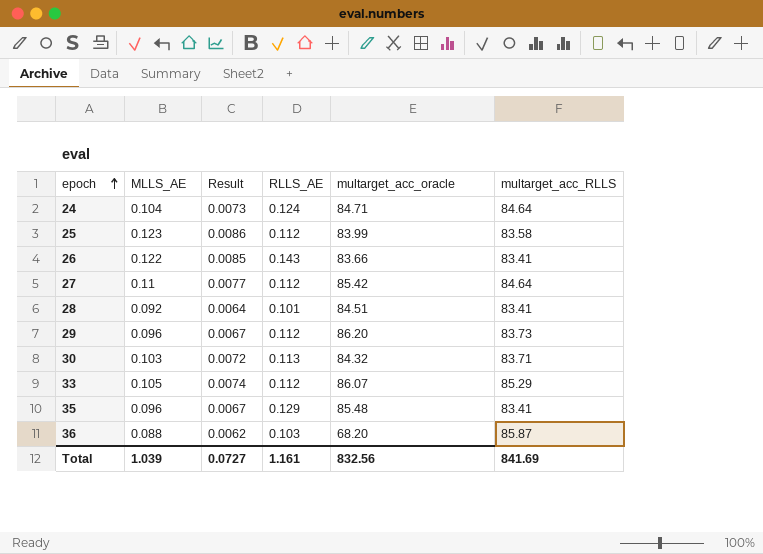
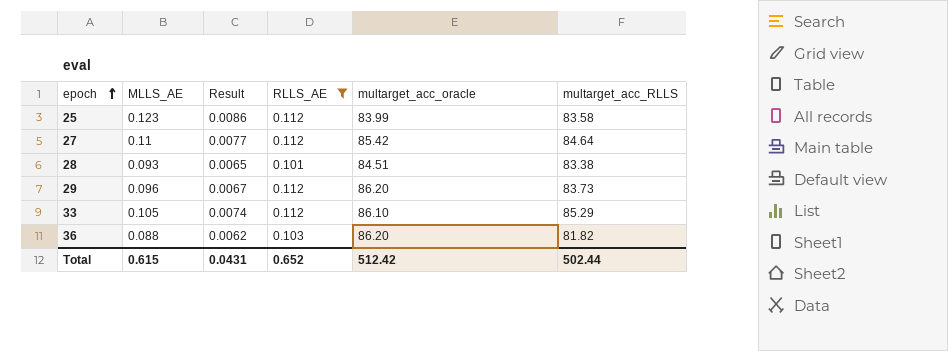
filter: none -> RLLS_AE <= 0.112
28 | MLLS_AE: 0.092 -> 0.093
28 | Result: 0.0064 -> 0.0065
28 | multarget_acc_RLLS: 83.41 -> 83.38
33 | multarget_acc_oracle: 86.07 -> 86.10
36 | multarget_acc_oracle: 68.20 -> 86.20
36 | multarget_acc_RLLS: 85.87 -> 81.82
Total | MLLS_AE: 1.039 -> 0.615
Total | Result: 0.0727 -> 0.0431
Total | RLLS_AE: 1.161 -> 0.652
Total | multarget_acc_oracle: 832.56 -> 512.42
Total | multarget_acc_RLLS: 841.69 -> 502.44

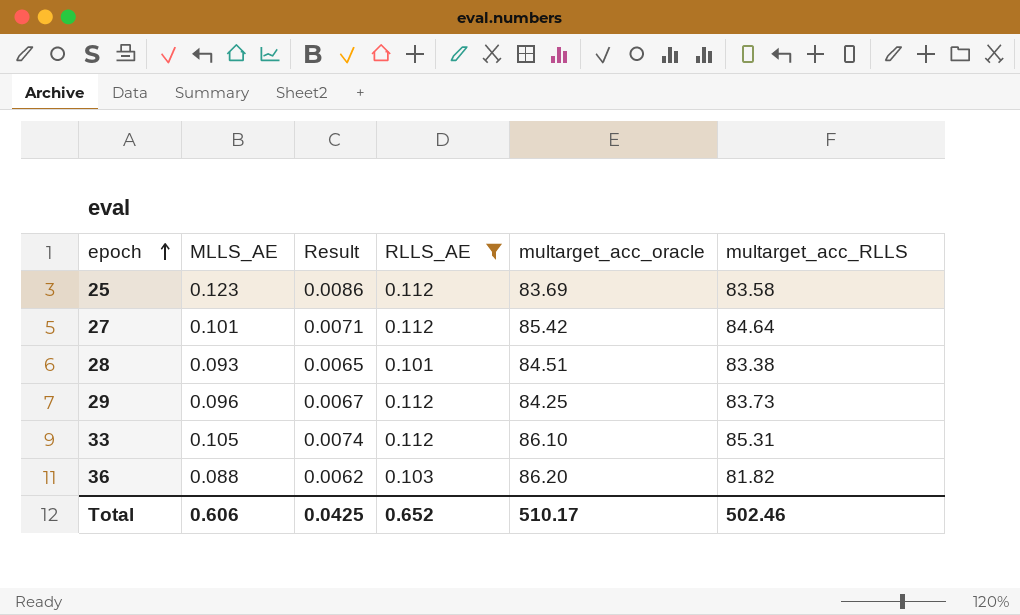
25 | multarget_acc_oracle: 83.99 -> 83.69
27 | MLLS_AE: 0.11 -> 0.101
27 | Result: 0.0077 -> 0.0071
29 | multarget_acc_oracle: 86.20 -> 84.25
33 | multarget_acc_RLLS: 85.29 -> 85.31
Total | MLLS_AE: 0.615 -> 0.606
Total | Result: 0.0431 -> 0.0425
Total | multarget_acc_oracle: 512.42 -> 510.17
Total | multarget_acc_RLLS: 502.44 -> 502.46

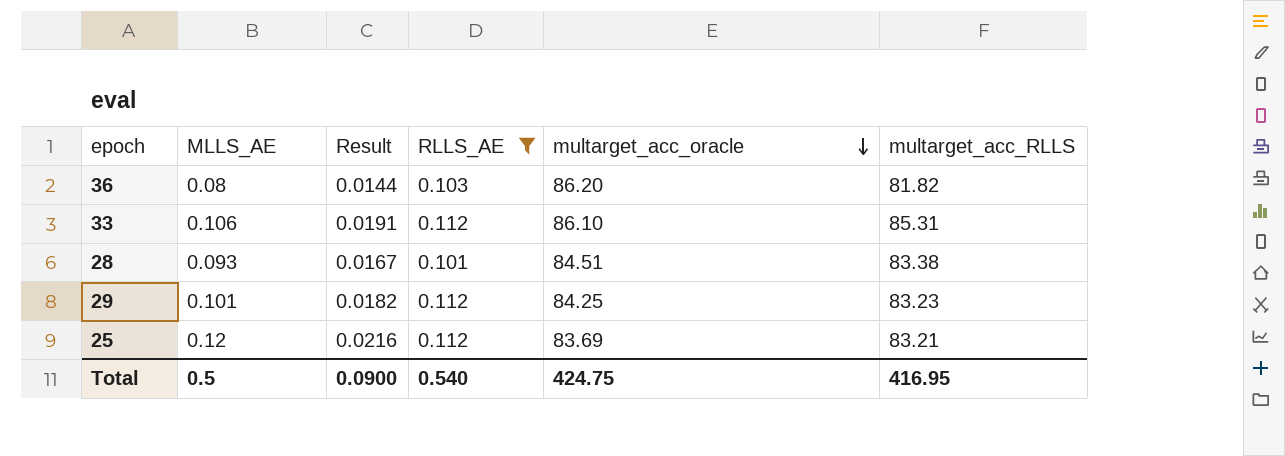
row order: epoch ascending -> multarget_acc_oracle descending
column Result | formula: [MLLS_AE] * 0.07 -> [MLLS_AE] * 0.18
row 27: 0.101 | 0.0071 | 0.112 | 85.42 | 84.64 -> none
36 | MLLS_AE: 0.088 -> 0.08
33 | MLLS_AE: 0.105 -> 0.106
29 | MLLS_AE: 0.096 -> 0.101
29 | multarget_acc_RLLS: 83.73 -> 83.23
25 | MLLS_AE: 0.123 -> 0.12
25 | multarget_acc_RLLS: 83.58 -> 83.21
Total | MLLS_AE: 0.606 -> 0.5
Total | Result: 0.0425 -> 0.0900
Total | RLLS_AE: 0.652 -> 0.540
Total | multarget_acc_oracle: 510.17 -> 424.75
Total | multarget_acc_RLLS: 502.46 -> 416.95

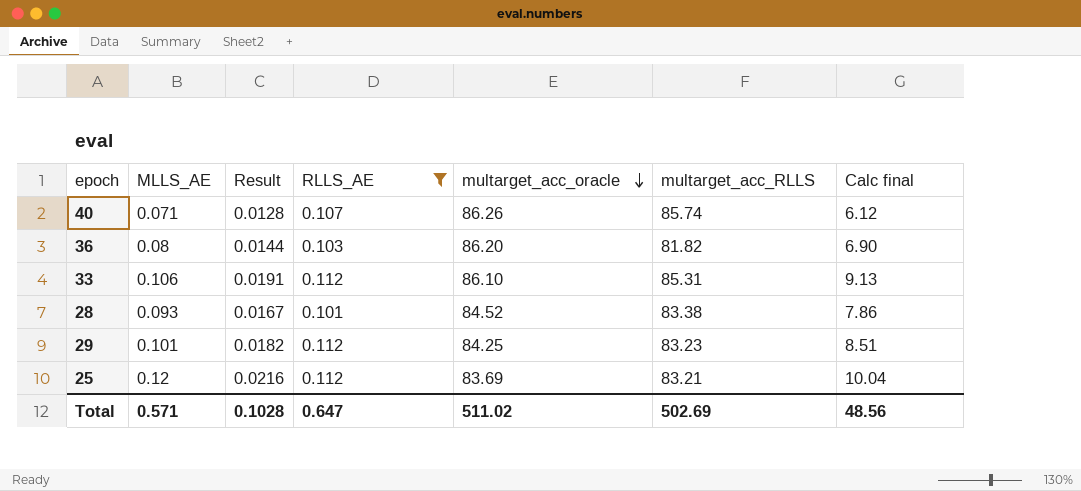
column Calc final | formula: none -> [MLLS_AE] * [multarget_acc_oracle]
row 40: none -> 0.071 | 0.0128 | 0.107 | 86.26 | 85.74 | 6.12
28 | multarget_acc_oracle: 84.51 -> 84.52
Total | MLLS_AE: 0.5 -> 0.571
Total | Result: 0.0900 -> 0.1028
Total | RLLS_AE: 0.540 -> 0.647
Total | multarget_acc_oracle: 424.75 -> 511.02
Total | multarget_acc_RLLS: 416.95 -> 502.69

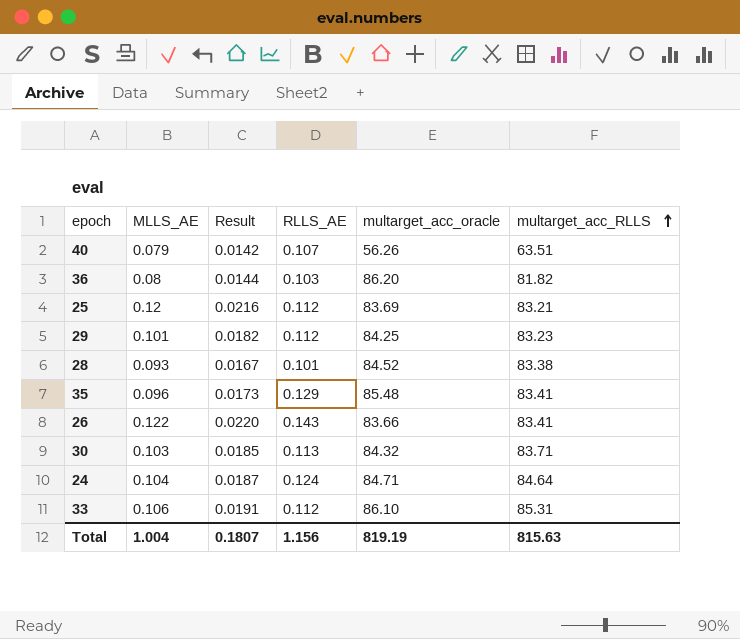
filter: RLLS_AE <= 0.112 -> none
row order: multarget_acc_oracle descending -> multarget_acc_RLLS ascending
column Calc final | formula: [MLLS_AE] * [multarget_acc_oracle] -> none
40 | MLLS_AE: 0.071 -> 0.079
40 | Result: 0.0128 -> 0.0142
40 | multarget_acc_oracle: 86.26 -> 56.26
40 | multarget_acc_RLLS: 85.74 -> 63.51
Total | MLLS_AE: 0.571 -> 1.004
Total | Result: 0.1028 -> 0.1807
Total | RLLS_AE: 0.647 -> 1.156
Total | multarget_acc_oracle: 511.02 -> 819.19
Total | multarget_acc_RLLS: 502.69 -> 815.63

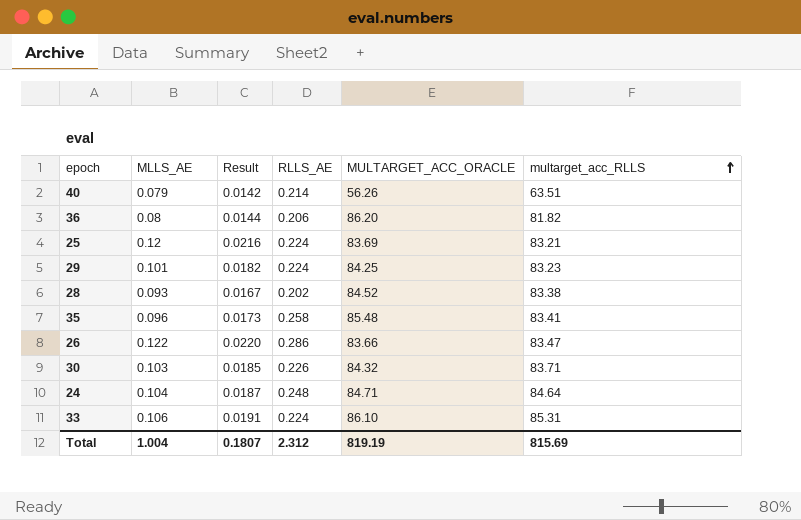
column name: multarget_acc_oracle -> MULTARGET_ACC_ORACLE
40 | RLLS_AE: 0.107 -> 0.214
36 | RLLS_AE: 0.103 -> 0.206
25 | RLLS_AE: 0.112 -> 0.224
29 | RLLS_AE: 0.112 -> 0.224
28 | RLLS_AE: 0.101 -> 0.202
35 | RLLS_AE: 0.129 -> 0.258
26 | RLLS_AE: 0.143 -> 0.286
26 | multarget_acc_RLLS: 83.41 -> 83.47
30 | RLLS_AE: 0.113 -> 0.226
24 | RLLS_AE: 0.124 -> 0.248
33 | RLLS_AE: 0.112 -> 0.224
Total | RLLS_AE: 1.156 -> 2.312
Total | multarget_acc_RLLS: 815.63 -> 815.69

